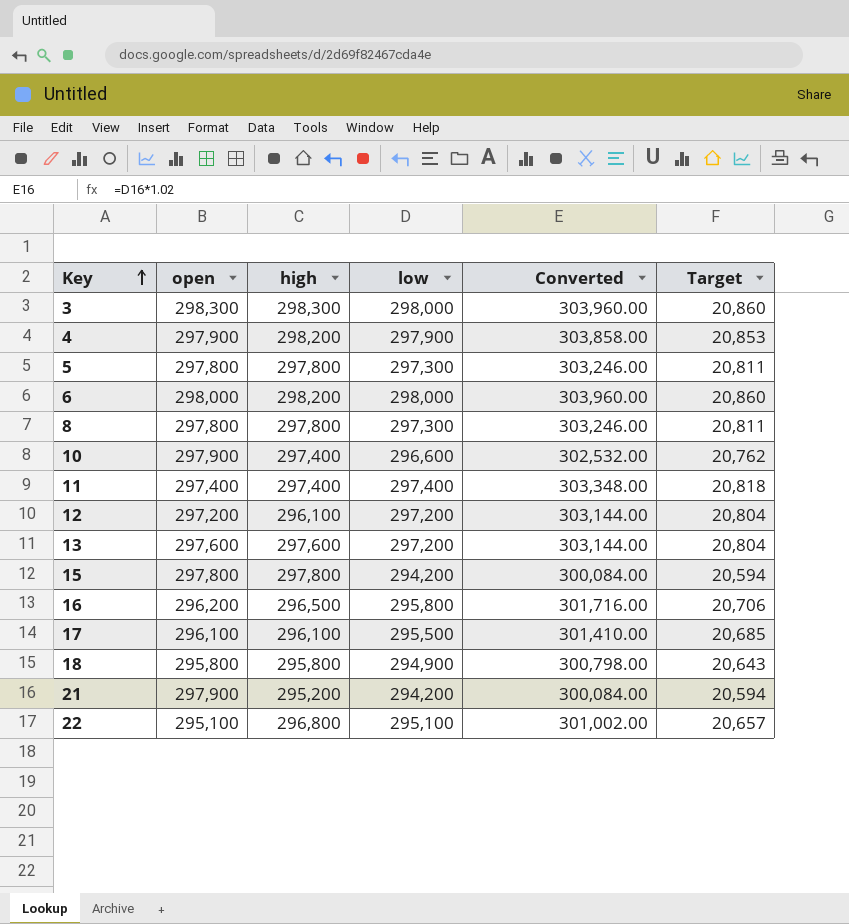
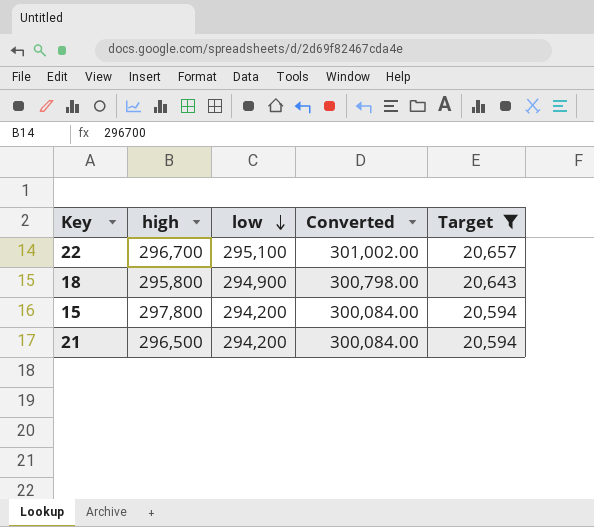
filter: none -> Target <= 20,657
row order: Key ascending -> low descending
column open | position: 2 -> none
22 | high: 296,800 -> 296,700
21 | high: 295,200 -> 296,500

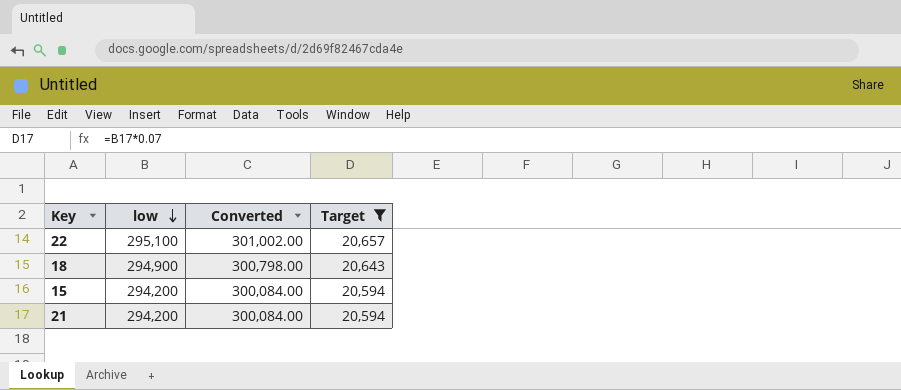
column high | position: 2 -> none

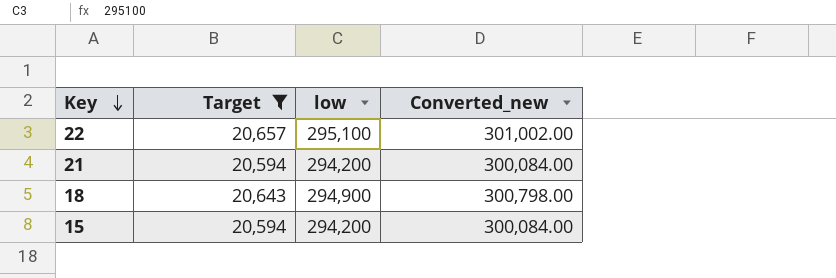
row order: low descending -> Key descending
column Target | position: 4 -> 2
column name: Converted -> Converted_new

